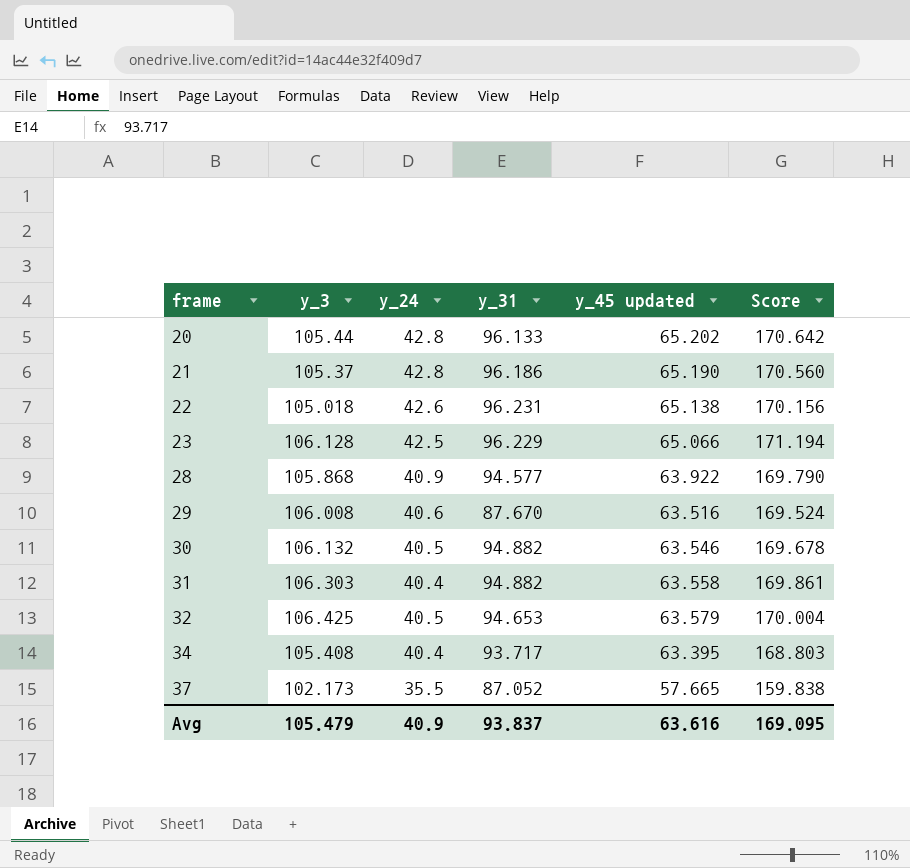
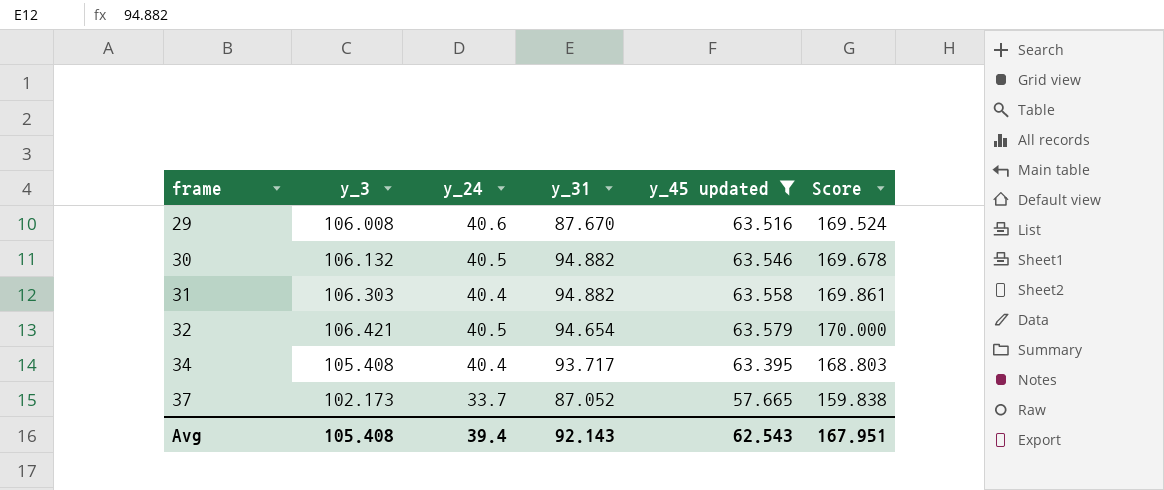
filter: none -> y_45 updated <= 63.579
32 | y_3: 106.425 -> 106.421
32 | y_31: 94.653 -> 94.654
32 | Score: 170.004 -> 170.000
37 | y_24: 35.5 -> 33.7
Avg | y_3: 105.479 -> 105.408
Avg | y_24: 40.9 -> 39.4
Avg | y_31: 93.837 -> 92.143
Avg | y_45 updated: 63.616 -> 62.543
Avg | Score: 169.095 -> 167.951

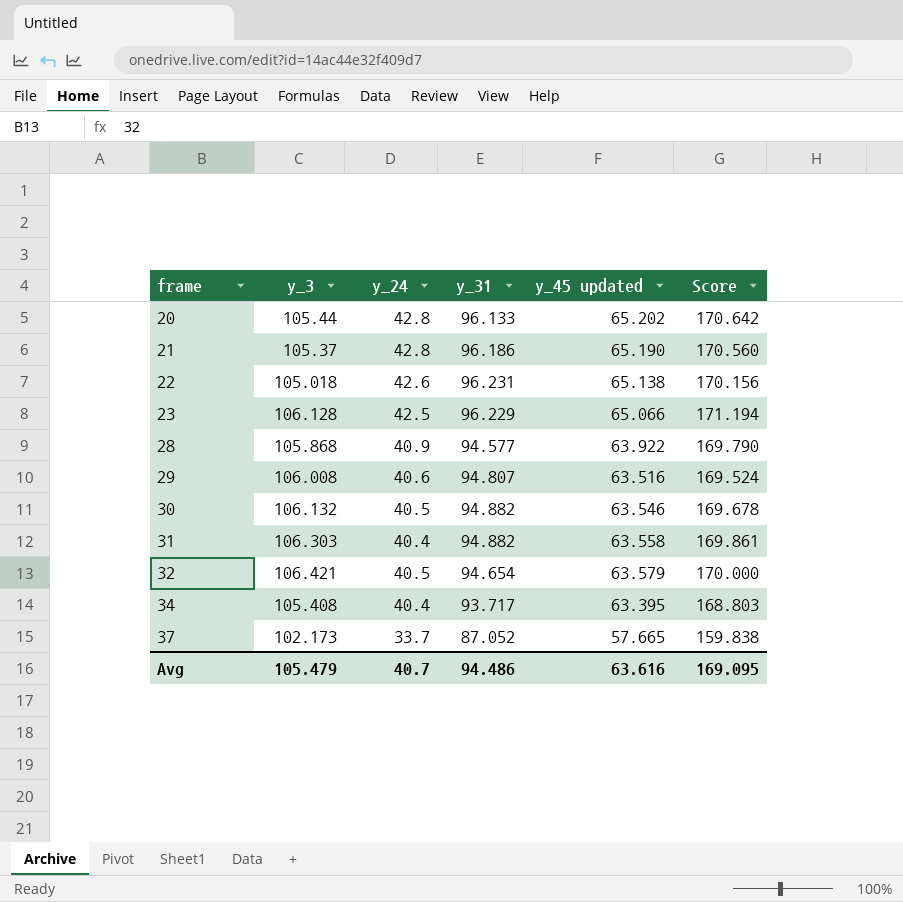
filter: y_45 updated <= 63.579 -> none
29 | y_31: 87.670 -> 94.807
Avg | y_3: 105.408 -> 105.479
Avg | y_24: 39.4 -> 40.7
Avg | y_31: 92.143 -> 94.486
Avg | y_45 updated: 62.543 -> 63.616
Avg | Score: 167.951 -> 169.095

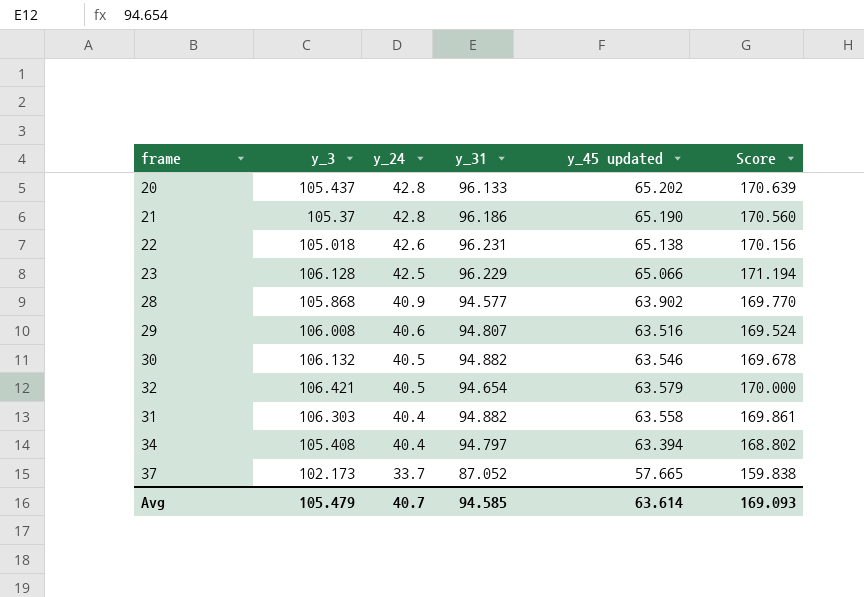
row order: frame ascending -> y_24 descending
20 | y_3: 105.44 -> 105.437
20 | Score: 170.642 -> 170.639
28 | y_45 updated: 63.922 -> 63.902
28 | Score: 169.790 -> 169.770
34 | y_31: 93.717 -> 94.797
34 | y_45 updated: 63.395 -> 63.394
34 | Score: 168.803 -> 168.802
Avg | y_31: 94.486 -> 94.585
Avg | y_45 updated: 63.616 -> 63.614
Avg | Score: 169.095 -> 169.093

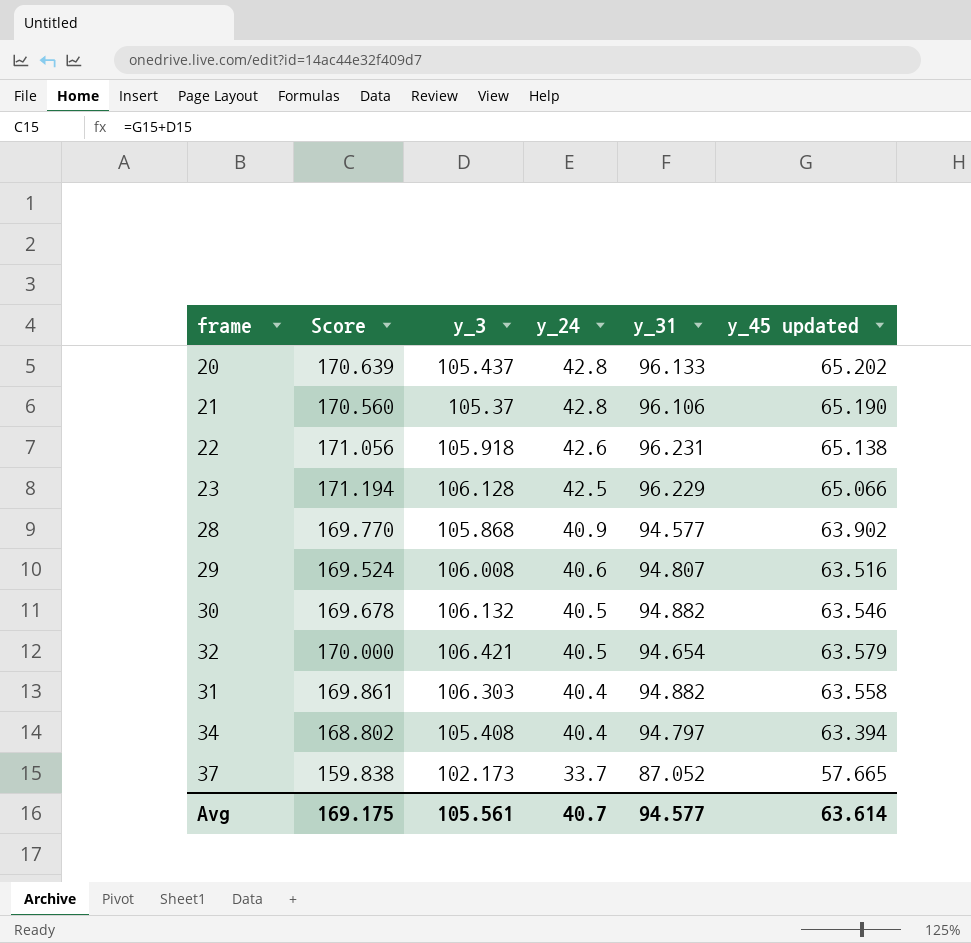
column Score | position: 6 -> 2
21 | y_31: 96.186 -> 96.106
22 | Score: 170.156 -> 171.056
22 | y_3: 105.018 -> 105.918
Avg | Score: 169.093 -> 169.175
Avg | y_3: 105.479 -> 105.561
Avg | y_31: 94.585 -> 94.577

